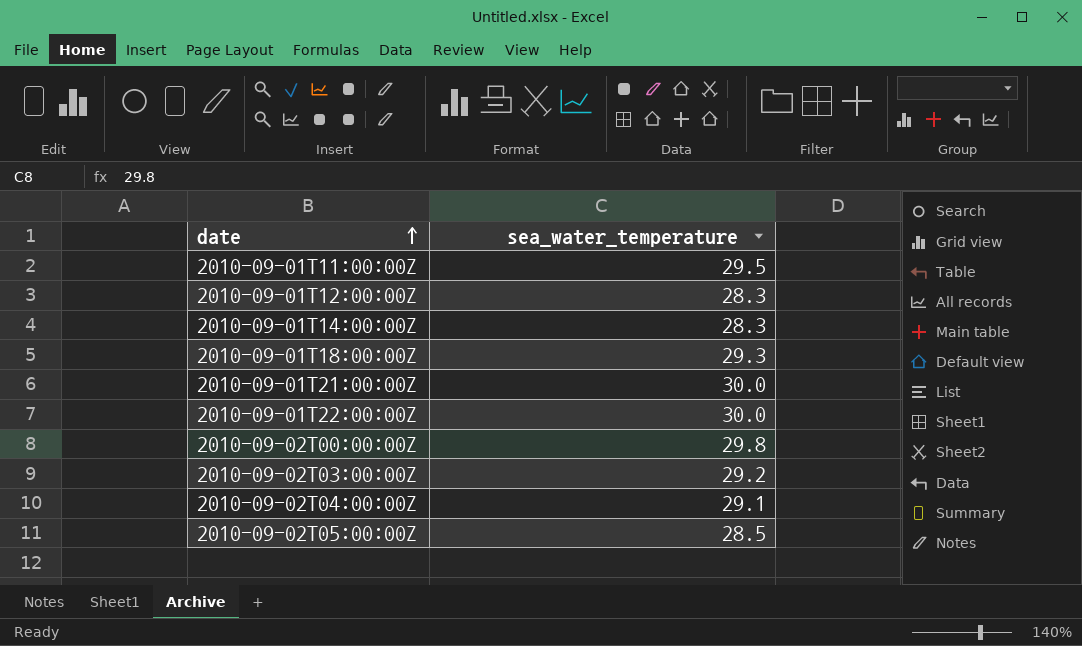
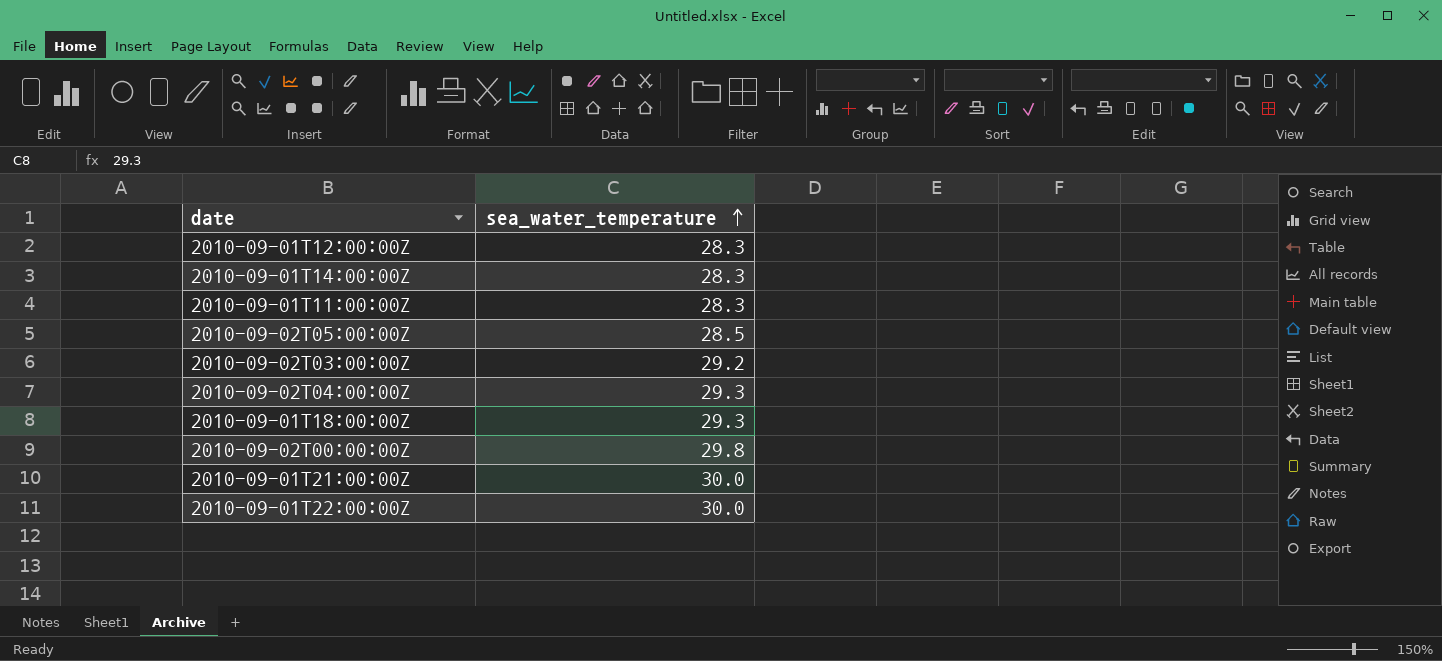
row order: date ascending -> sea_water_temperature ascending
2010-09-01T11:00:00Z | sea_water_temperature: 29.5 -> 28.3
2010-09-02T04:00:00Z | sea_water_temperature: 29.1 -> 29.3

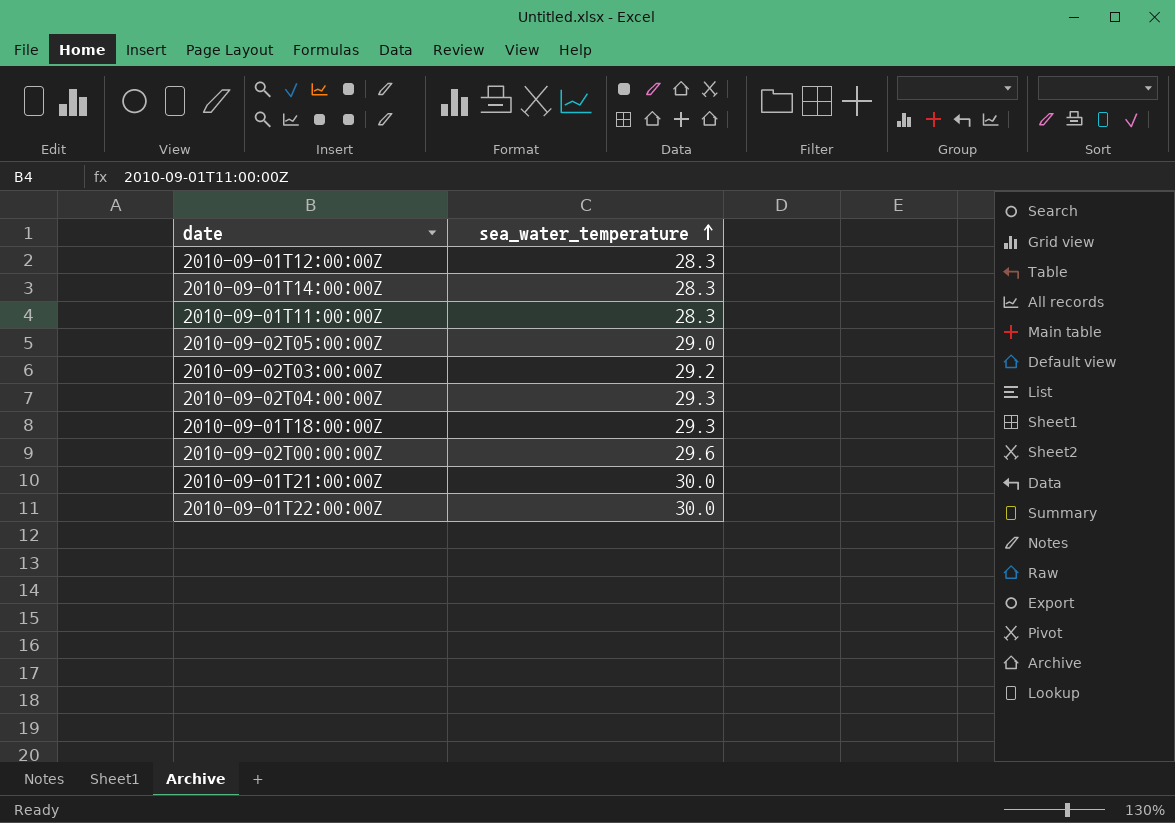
2010-09-02T05:00:00Z | sea_water_temperature: 28.5 -> 29.0
2010-09-02T00:00:00Z | sea_water_temperature: 29.8 -> 29.6

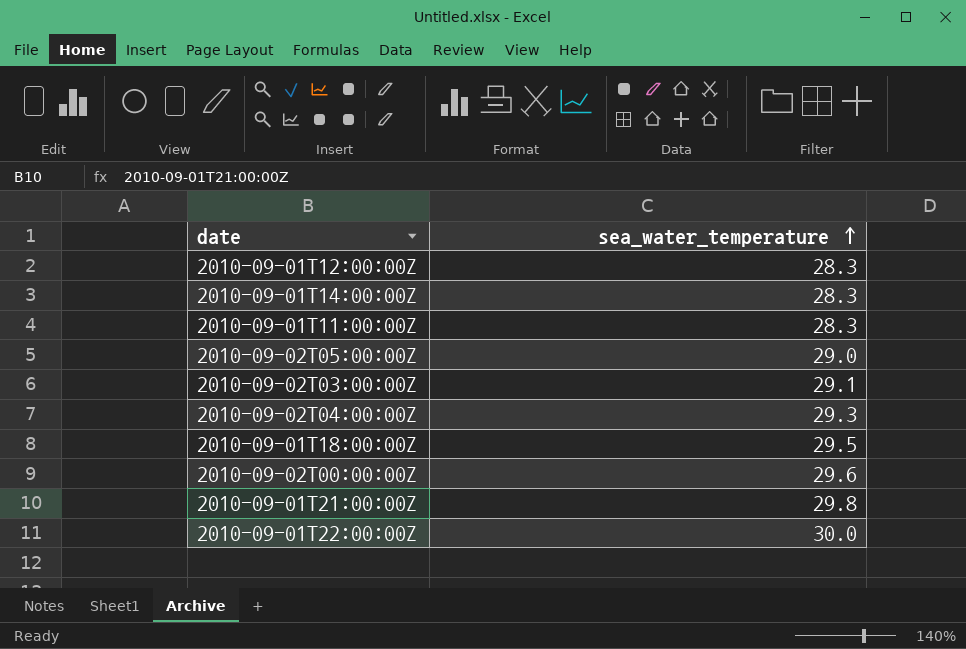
2010-09-02T03:00:00Z | sea_water_temperature: 29.2 -> 29.1
2010-09-01T18:00:00Z | sea_water_temperature: 29.3 -> 29.5
2010-09-01T21:00:00Z | sea_water_temperature: 30.0 -> 29.8

